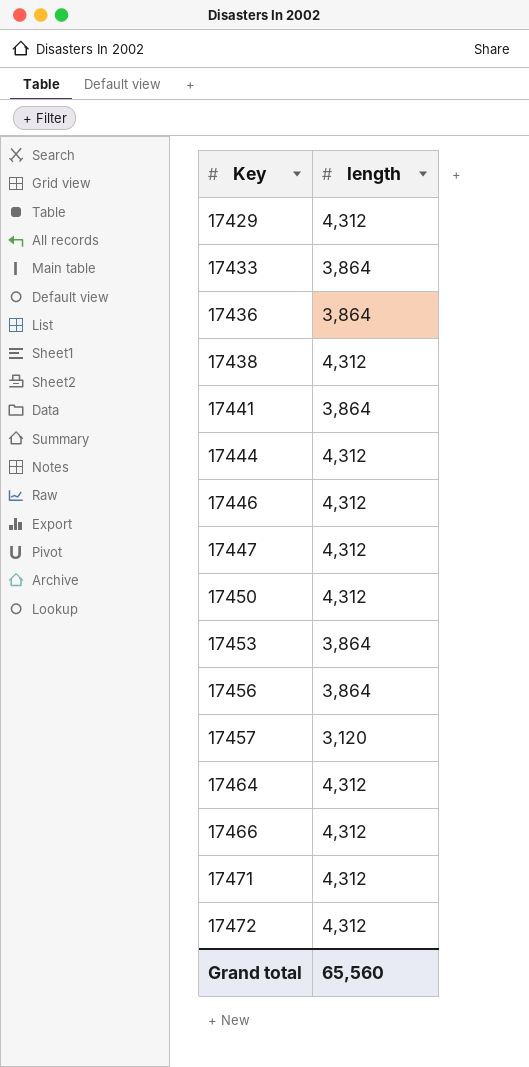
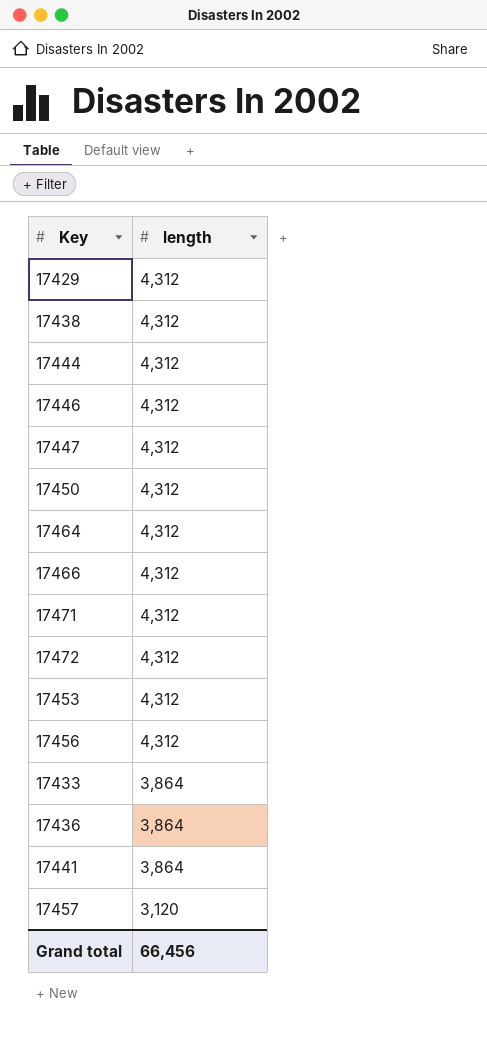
row order: Key ascending -> length descending
17453 | length: 3,864 -> 4,312
17456 | length: 3,864 -> 4,312
Grand total | length: 65,560 -> 66,456

